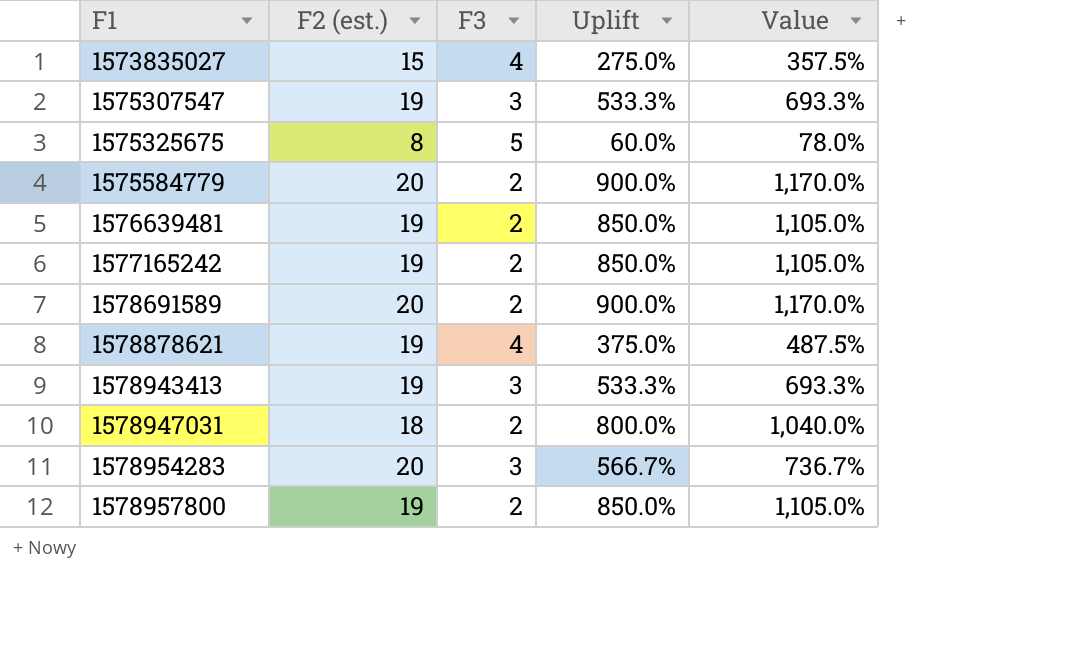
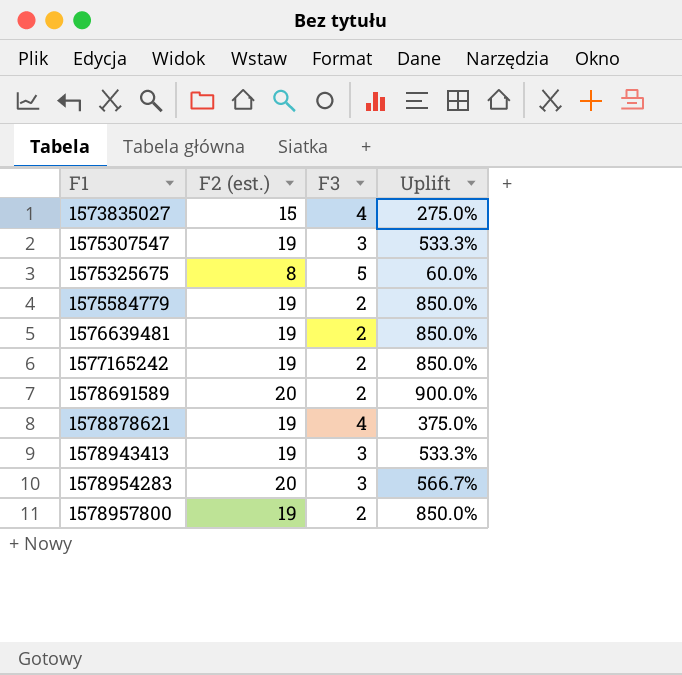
column Value | formula: [Uplift] * 1.3 -> none
row 1578947031: 18 | 2 | 800.0% | 1,040.0% -> none
1575584779 | F2 (est.): 20 -> 19
1575584779 | Uplift: 900.0% -> 850.0%

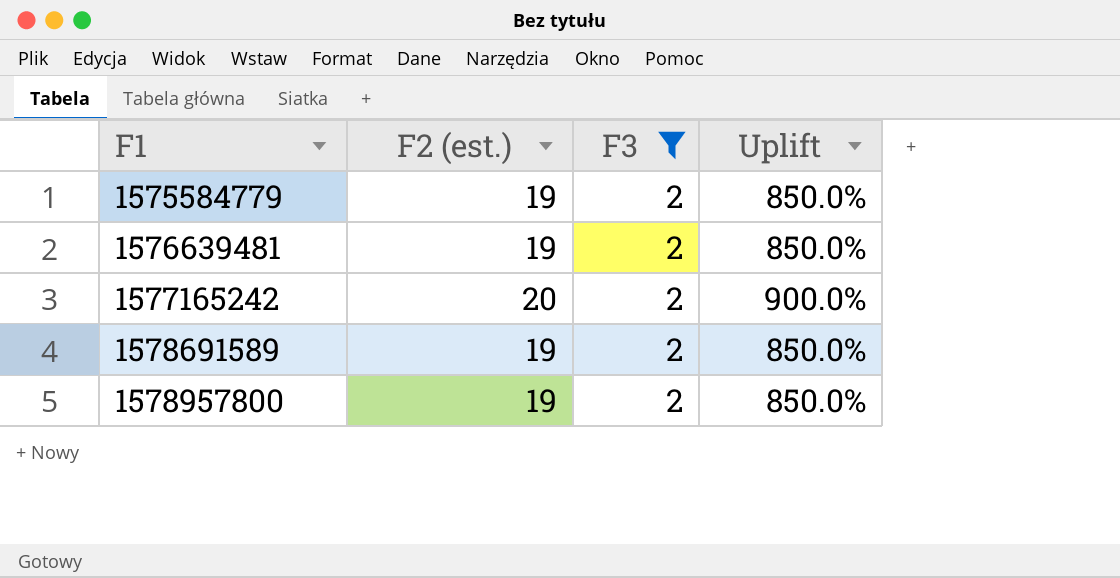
filter: none -> F3 = 2
1577165242 | F2 (est.): 19 -> 20
1577165242 | Uplift: 850.0% -> 900.0%
1578691589 | F2 (est.): 20 -> 19
1578691589 | Uplift: 900.0% -> 850.0%

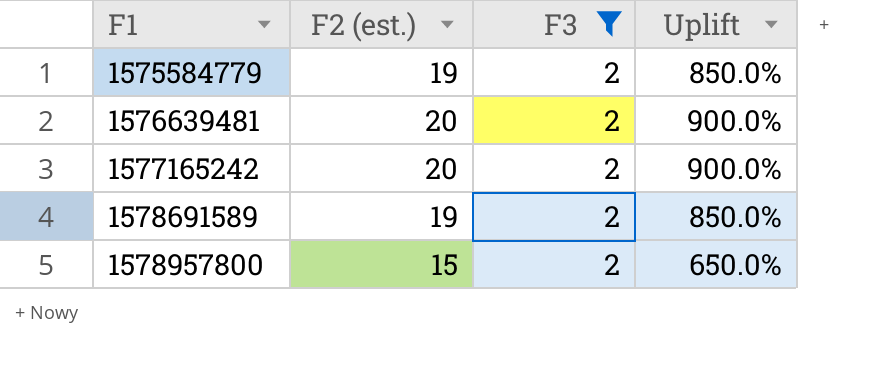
1576639481 | F2 (est.): 19 -> 20
1576639481 | Uplift: 850.0% -> 900.0%
1578957800 | F2 (est.): 19 -> 15
1578957800 | Uplift: 850.0% -> 650.0%

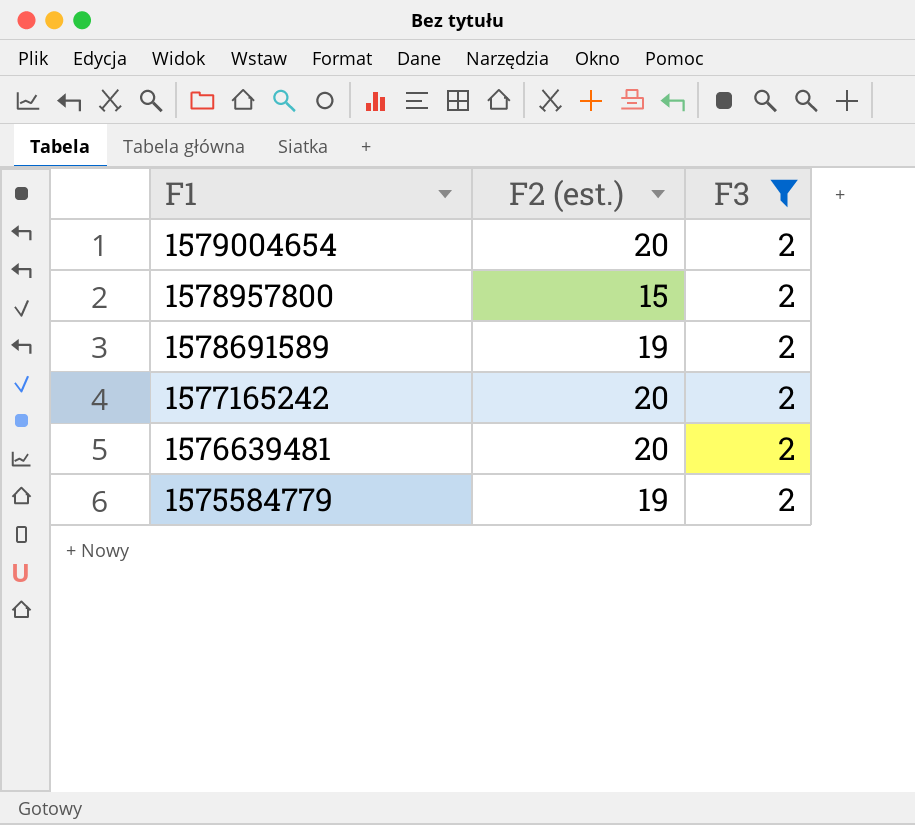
row order: F1 ascending -> F1 descending
column Uplift | formula: ([F2 (est.)] - [F3]) / [F3] -> none
row 1579004654: none -> 20 | 2

